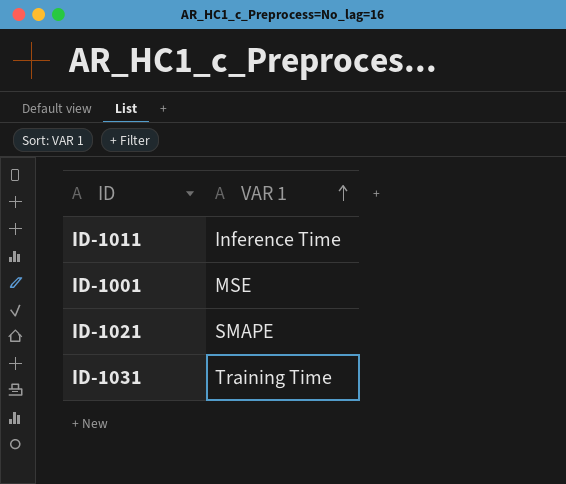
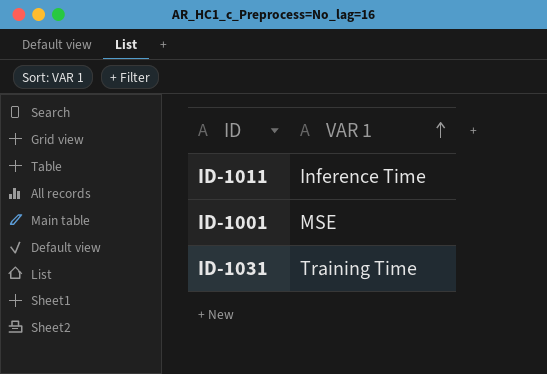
row ID-1021: SMAPE -> none

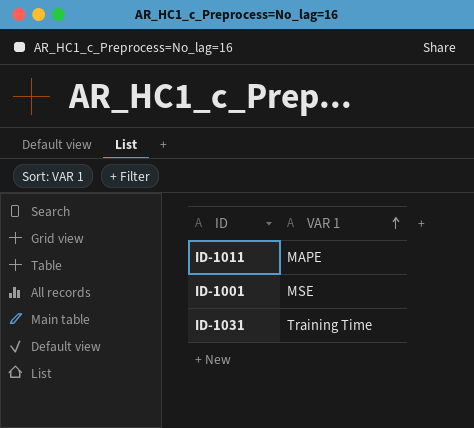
ID-1011 | VAR 1: Inference Time -> MAPE

